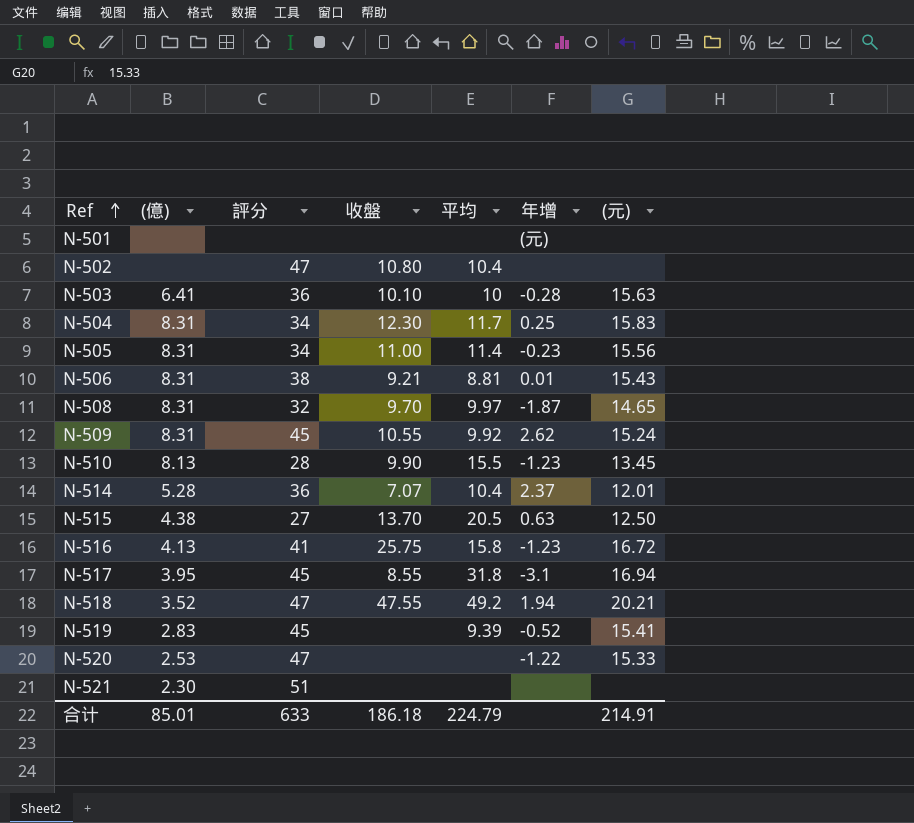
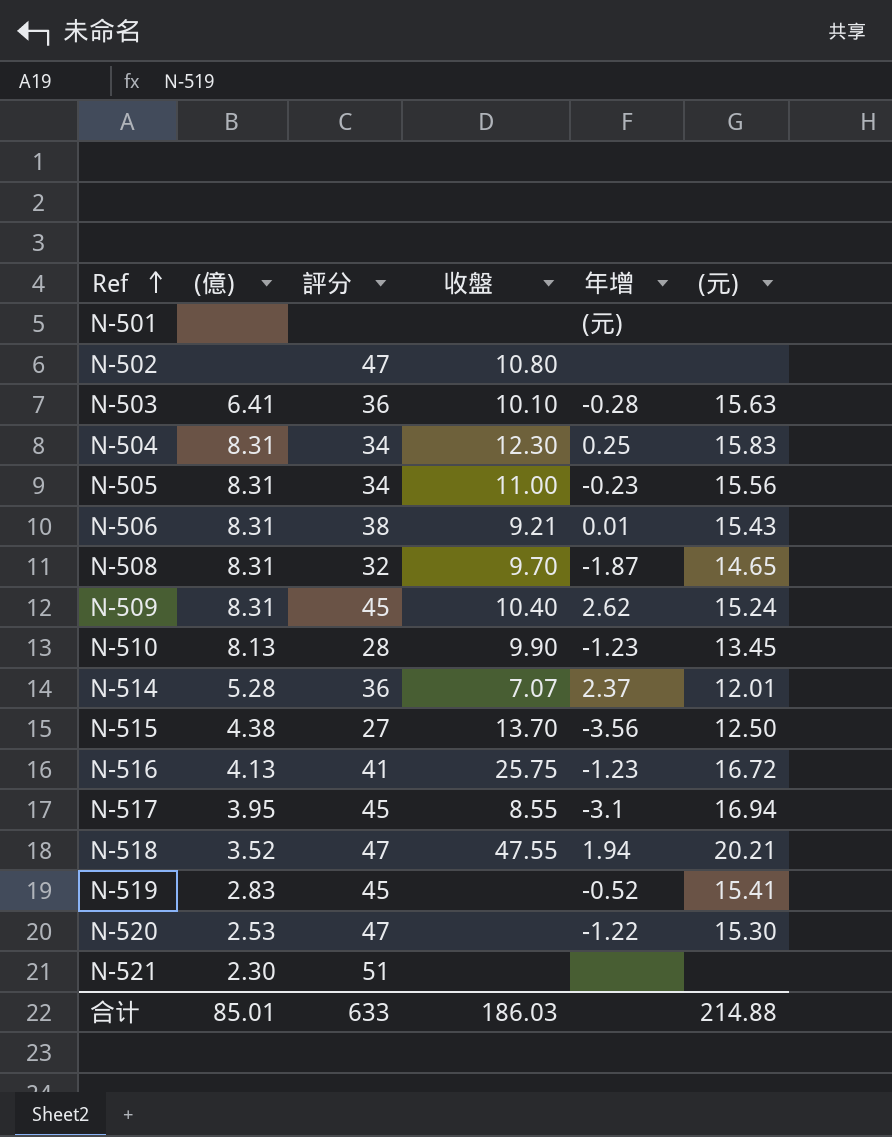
column 平均 | position: 5 -> none
N-509 | 收盤: 10.55 -> 10.40
N-515 | 年增: 0.63 -> -3.56
N-520 | (元): 15.33 -> 15.30
合计 | 收盤: 186.18 -> 186.03
合计 | (元): 214.91 -> 214.88

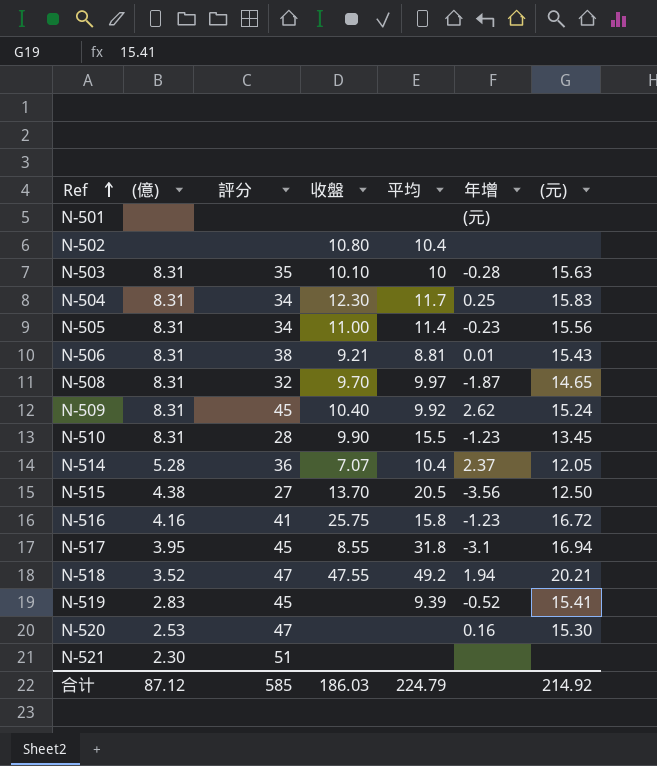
column 平均 | position: none -> 5
N-502 | 評分: 47 -> none
N-503 | (億): 6.41 -> 8.31
N-503 | 評分: 36 -> 35
N-510 | (億): 8.13 -> 8.31
N-514 | (元): 12.01 -> 12.05
N-516 | (億): 4.13 -> 4.16
N-520 | 年增: -1.22 -> 0.16
合计 | (億): 85.01 -> 87.12
合计 | 評分: 633 -> 585
合计 | (元): 214.88 -> 214.92

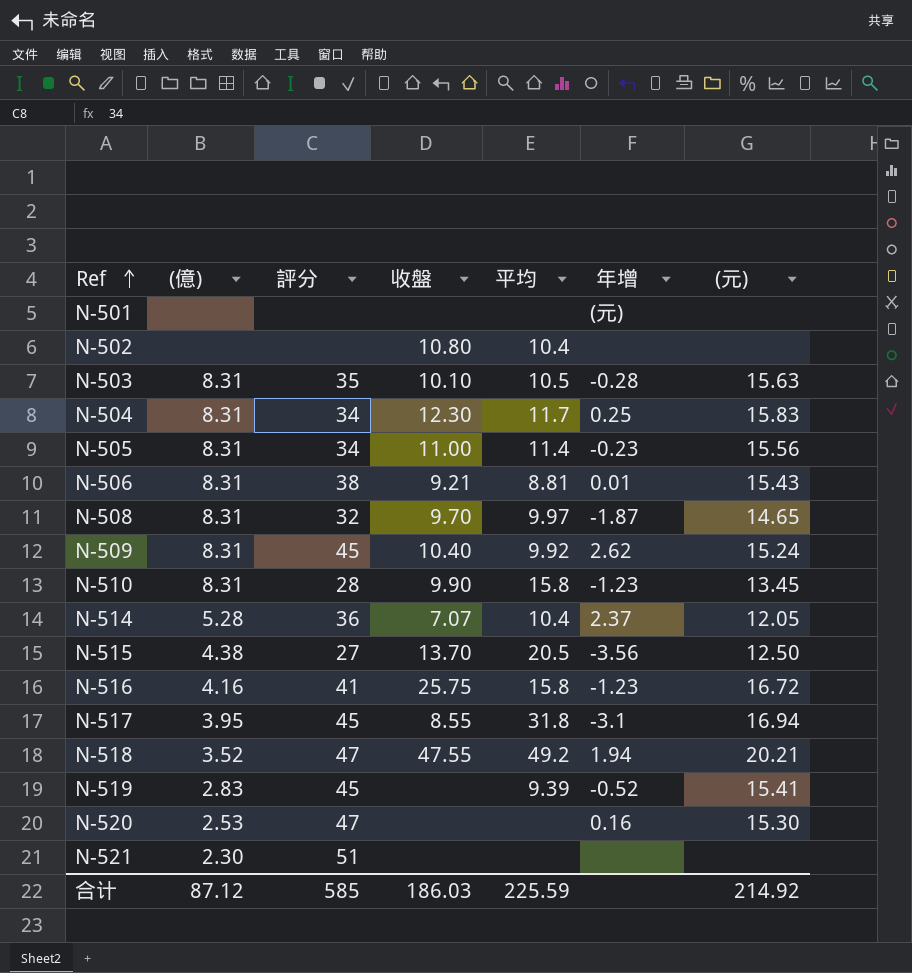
N-503 | 平均: 10 -> 10.5
N-510 | 平均: 15.5 -> 15.8
合计 | 平均: 224.79 -> 225.59

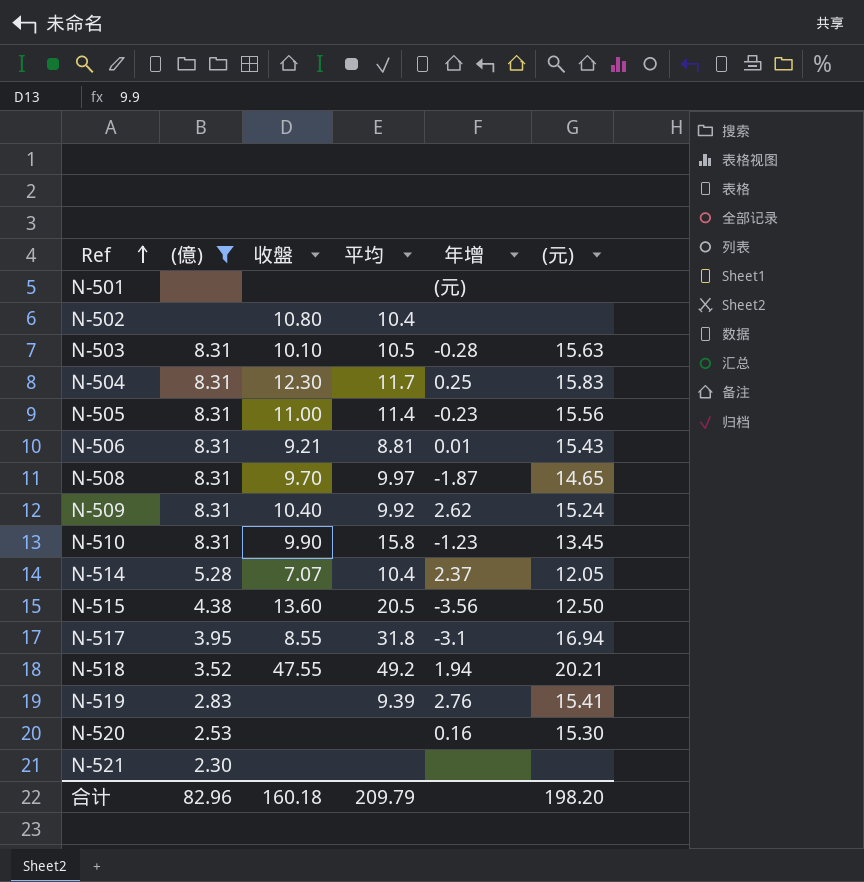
filter: none -> (億) != 4.16
column 評分 | position: 3 -> none
N-515 | 收盤: 13.70 -> 13.60
N-519 | 年增: -0.52 -> 2.76
合计 | (億): 87.12 -> 82.96
合计 | 收盤: 186.03 -> 160.18
合计 | 平均: 225.59 -> 209.79
合计 | (元): 214.92 -> 198.20

